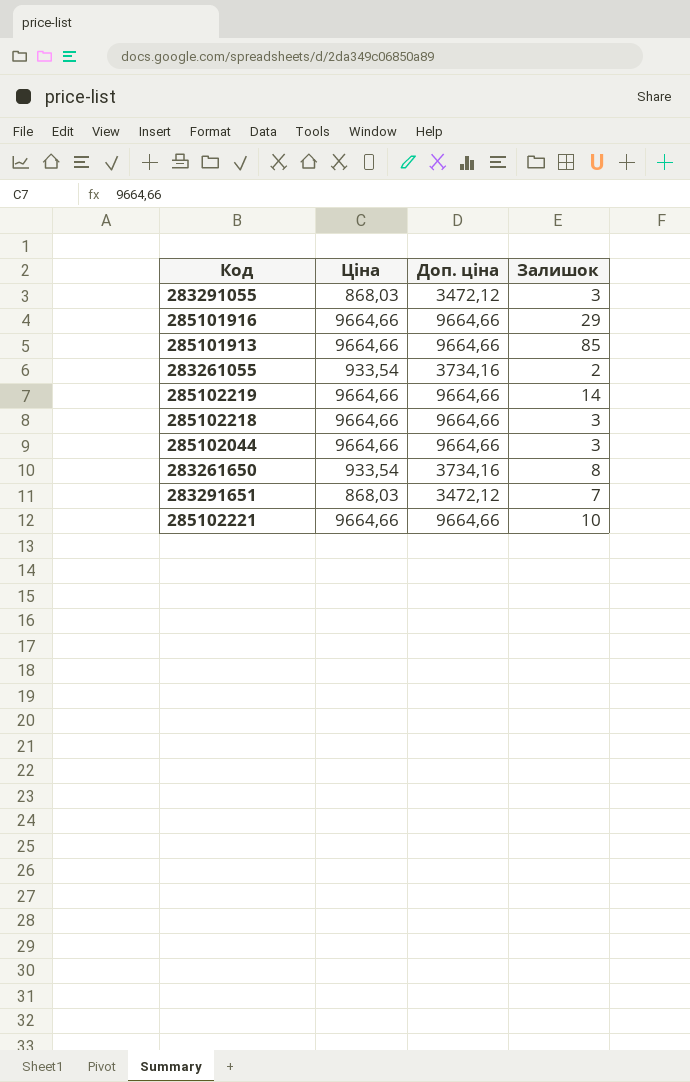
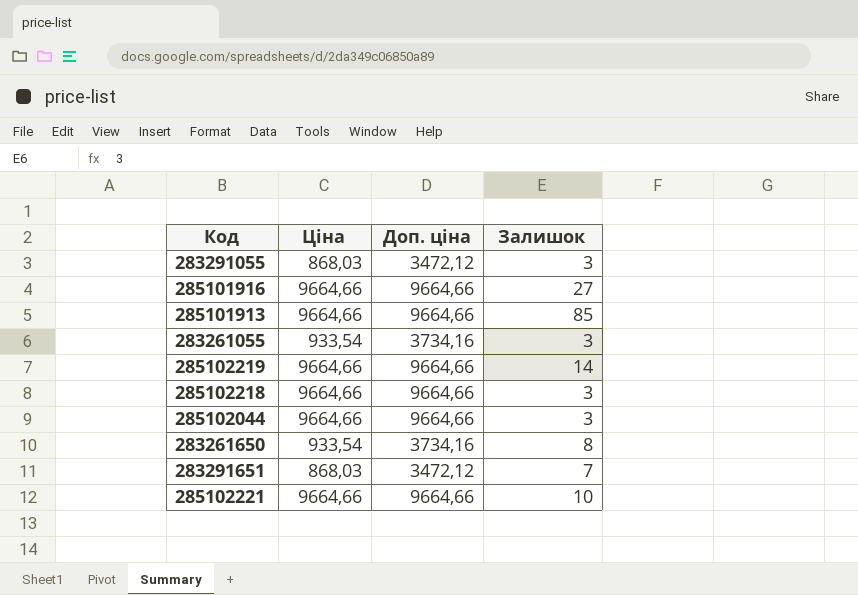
285101916 | Залишок: 29 -> 27
283261055 | Залишок: 2 -> 3

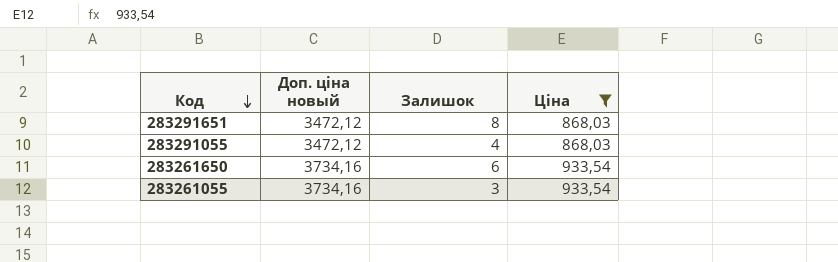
filter: none -> Ціна != 9664,66
row order: none -> Код descending
column name: Доп. ціна -> Доп. ціна новый
column Ціна | position: 2 -> 4
283291651 | Залишок: 7 -> 8
283291055 | Залишок: 3 -> 4
283261650 | Залишок: 8 -> 6

